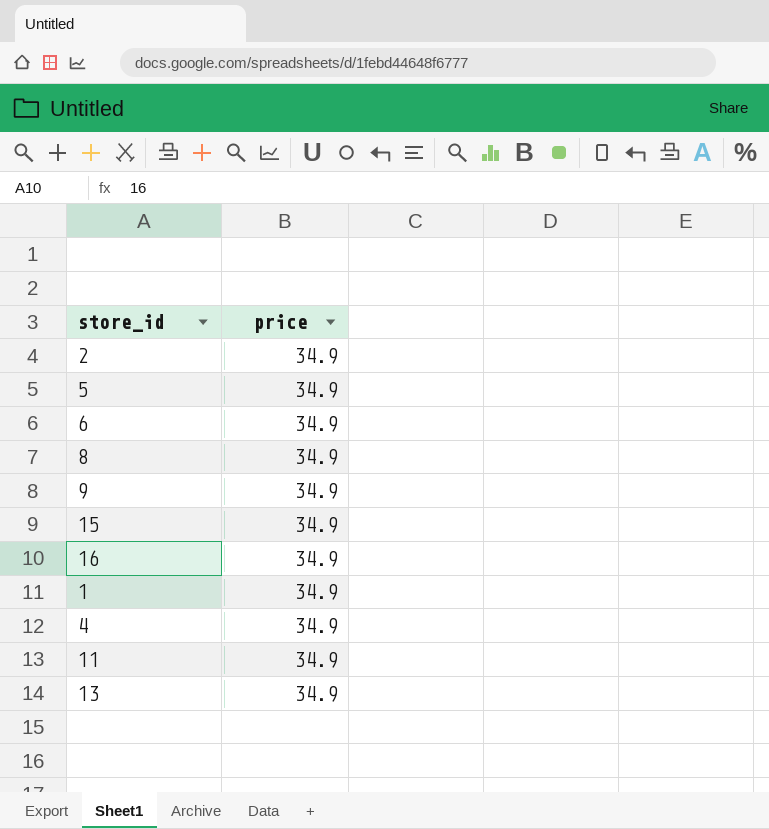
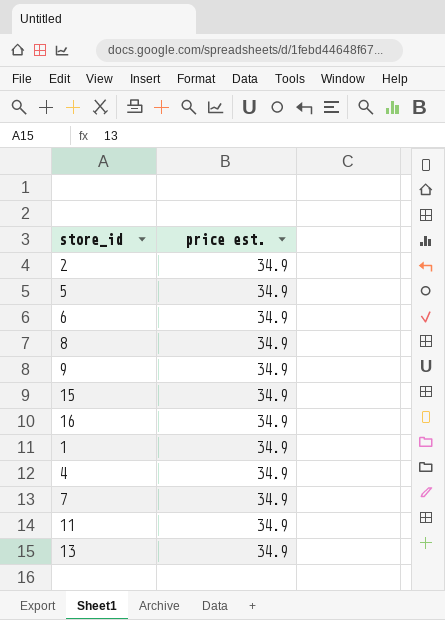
column name: price -> price est.
row 7: none -> 34.9

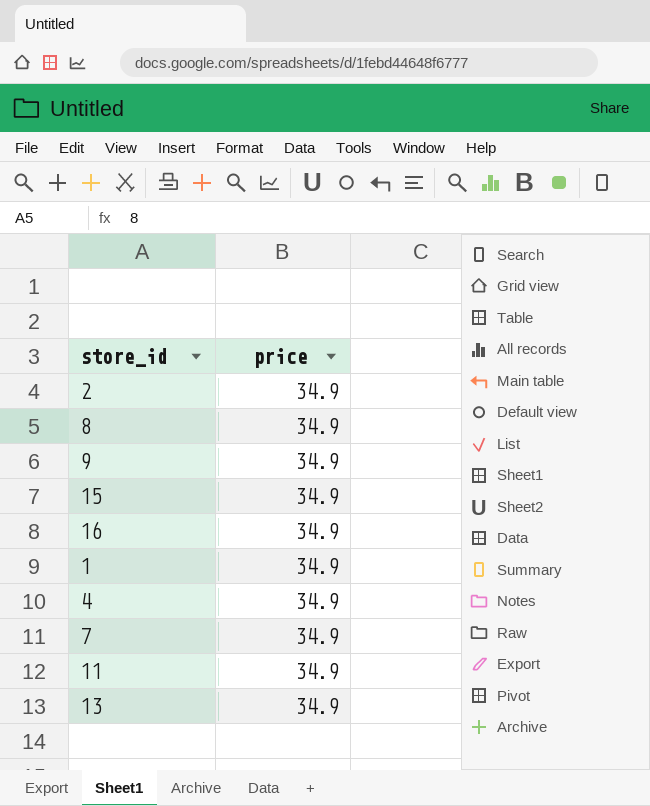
column name: price est. -> price
row 5: 34.9 -> none
row 6: 34.9 -> none

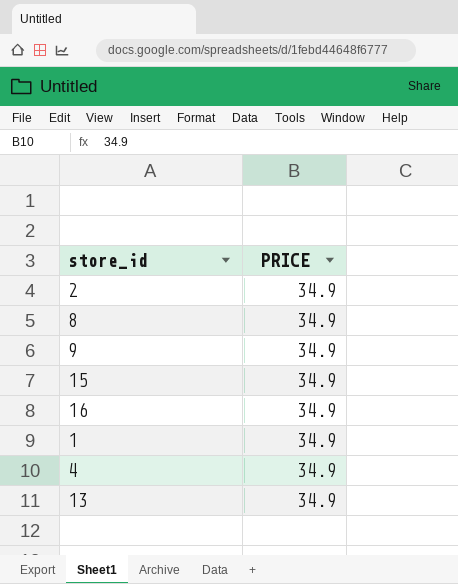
column name: price -> PRICE
row 7: 34.9 -> none
row 11: 34.9 -> none

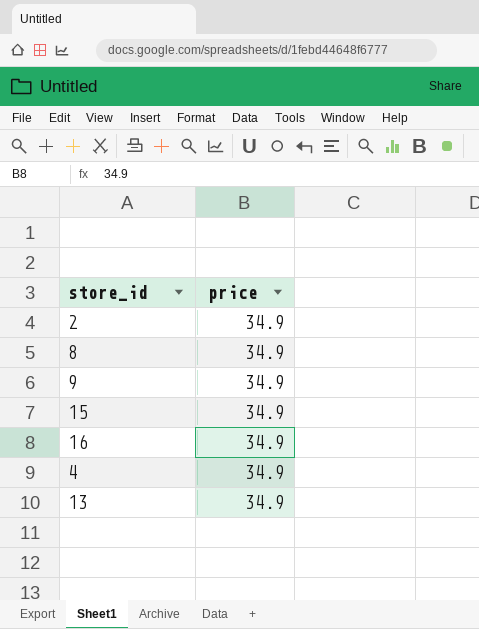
column name: PRICE -> price
row 1: 34.9 -> none

